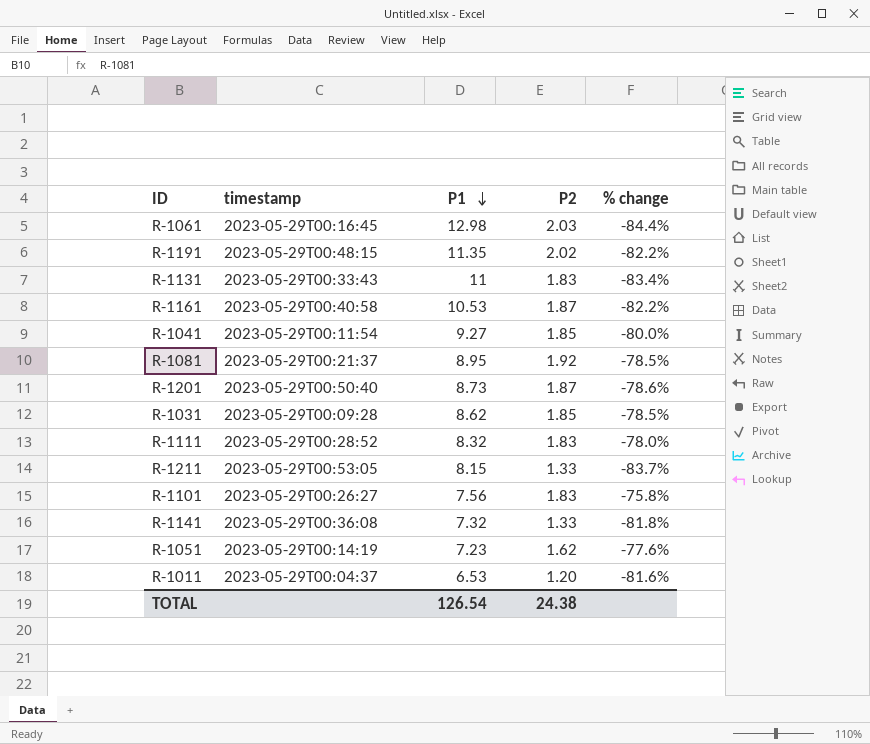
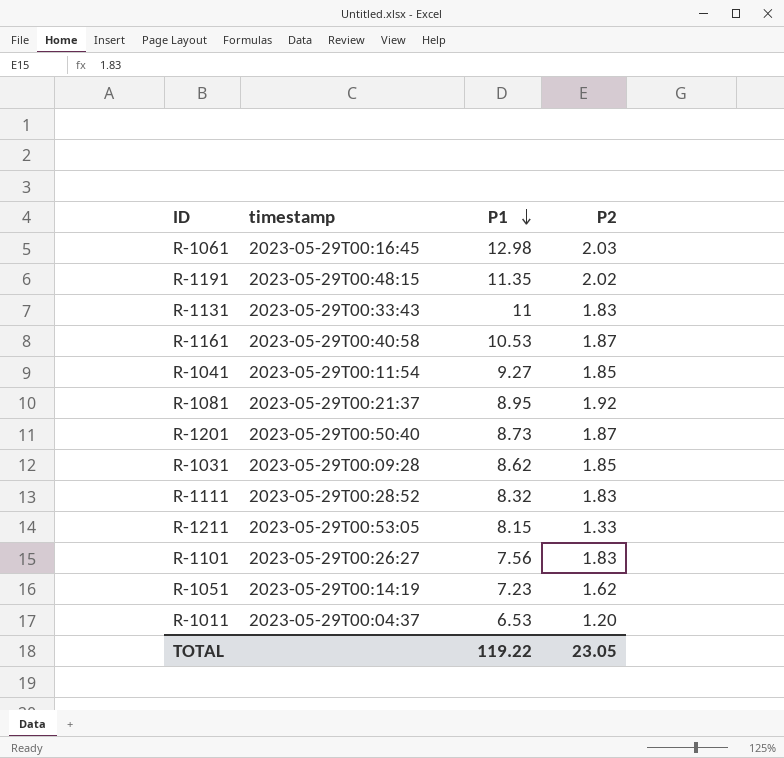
column % change | formula: ([P2] - [P1]) / [P1] -> none
row R-1141: 2023-05-29T00:36:08 | 7.32 | 1.33 | -81.8% -> none
TOTAL | P1: 126.54 -> 119.22
TOTAL | P2: 24.38 -> 23.05

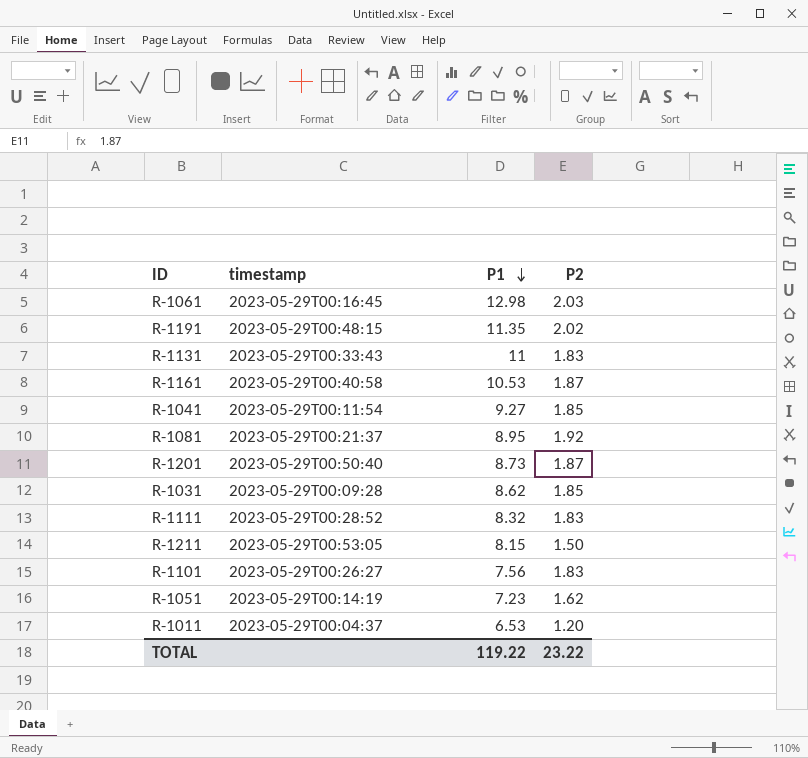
R-1211 | P2: 1.33 -> 1.50
TOTAL | P2: 23.05 -> 23.22

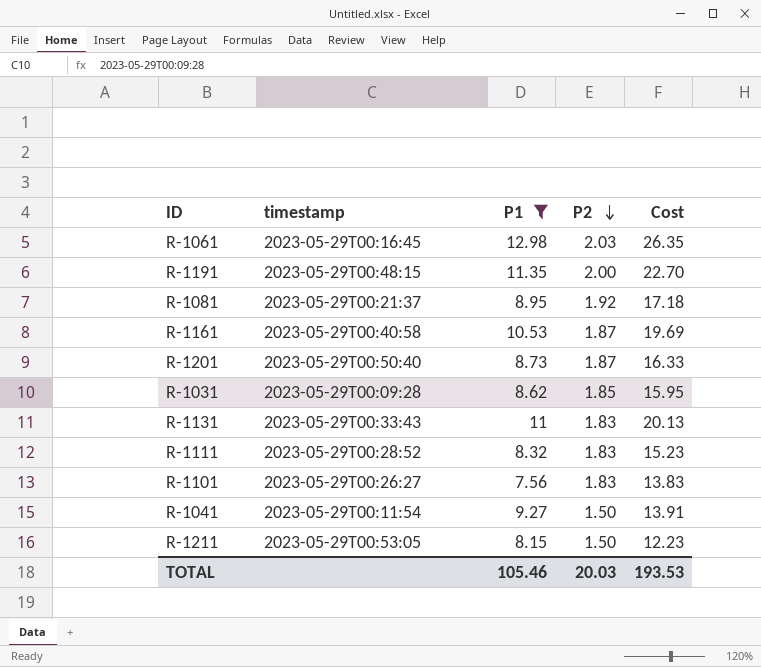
filter: none -> P1 >= 7.56
row order: P1 descending -> P2 descending
column Cost | formula: none -> [P1] * [P2]
R-1191 | P2: 2.02 -> 2.00
R-1041 | P2: 1.85 -> 1.50
TOTAL | P1: 119.22 -> 105.46
TOTAL | P2: 23.22 -> 20.03

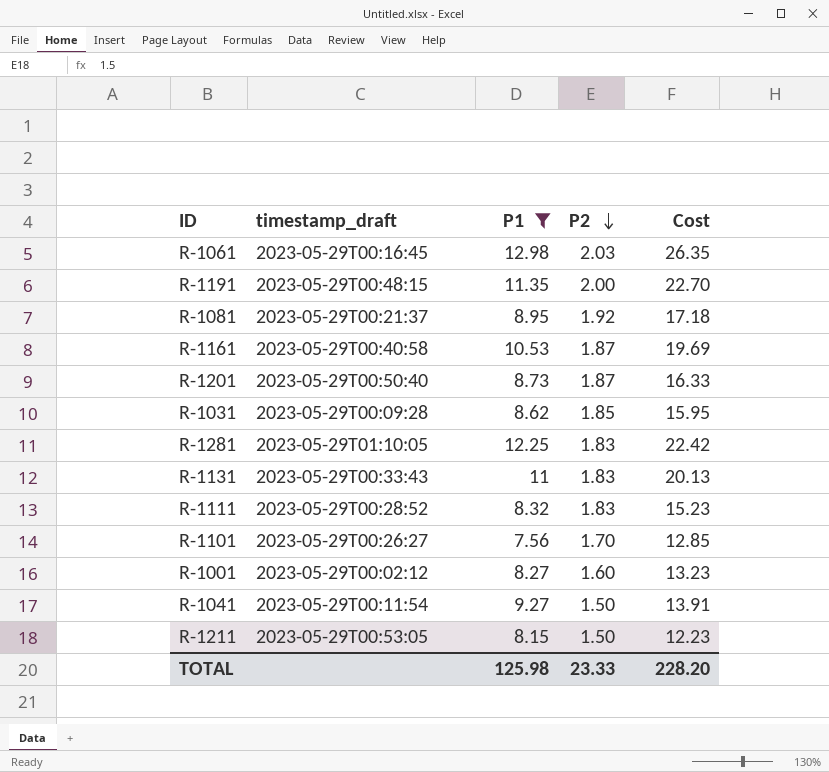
column name: timestamp -> timestamp_draft
row R-1281: none -> 2023-05-29T01:10:05 | 12.25 | 1.83 | 22.42
R-1101 | P2: 1.83 -> 1.70
R-1101 | Cost: 13.83 -> 12.85
row R-1001: none -> 2023-05-29T00:02:12 | 8.27 | 1.60 | 13.23
TOTAL | P1: 105.46 -> 125.98
TOTAL | P2: 20.03 -> 23.33
TOTAL | Cost: 193.53 -> 228.20

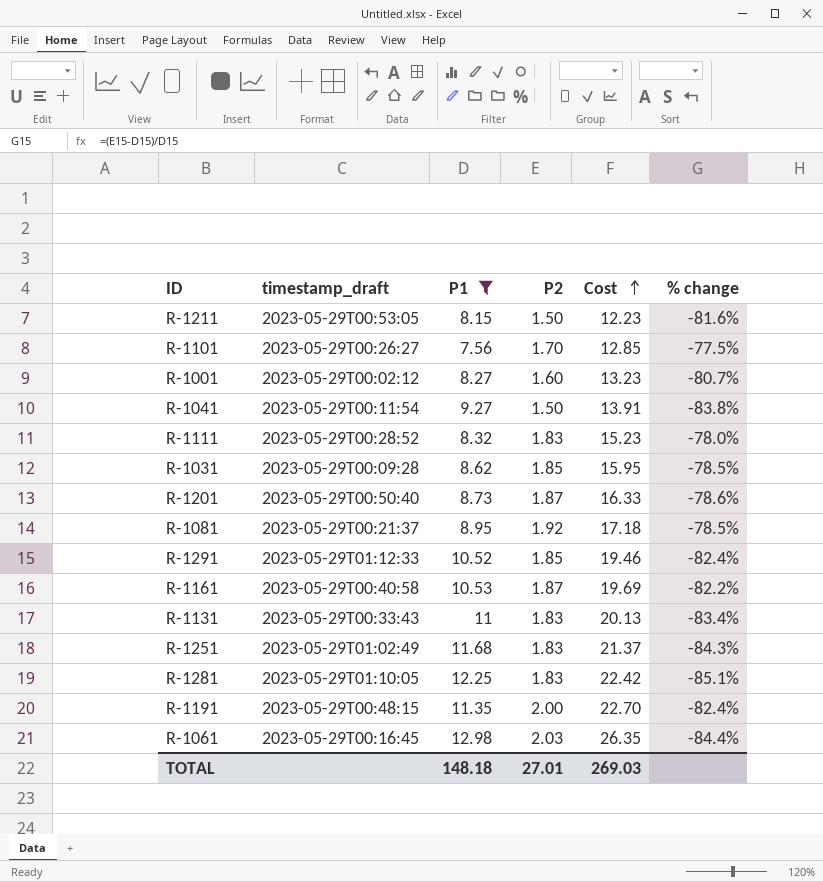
row order: P2 descending -> Cost ascending
column % change | formula: none -> ([P2] - [P1]) / [P1]
row R-1291: none -> 2023-05-29T01:12:33 | 10.52 | 1.85 | 19.46 | -82.4%
row R-1251: none -> 2023-05-29T01:02:49 | 11.68 | 1.83 | 21.37 | -84.3%
TOTAL | P1: 125.98 -> 148.18
TOTAL | P2: 23.33 -> 27.01
TOTAL | Cost: 228.20 -> 269.03

